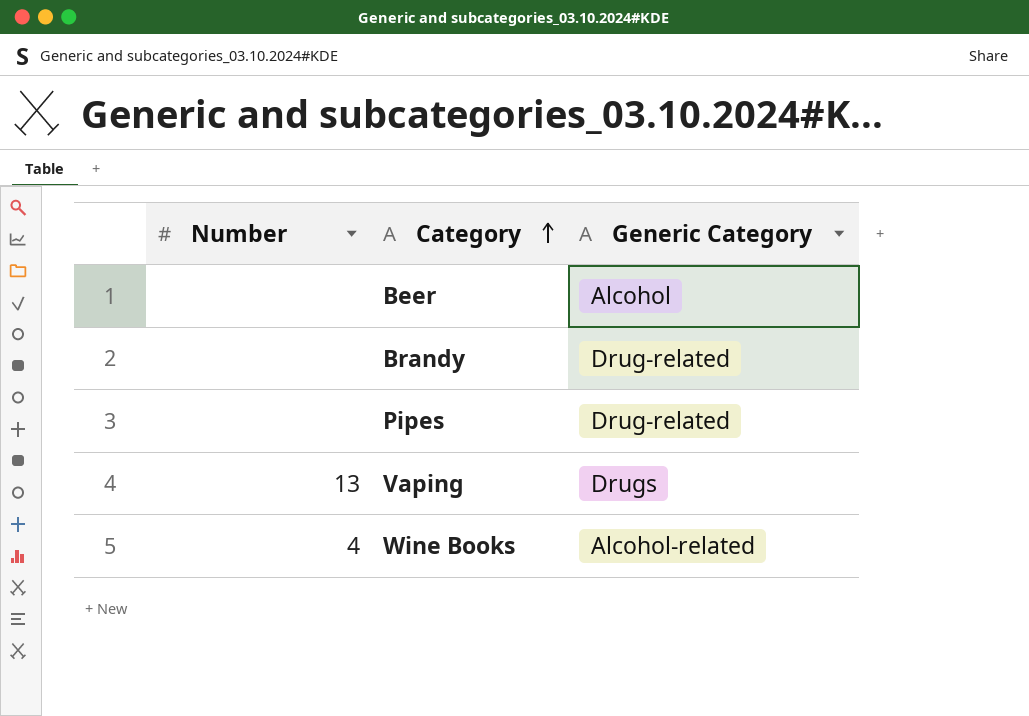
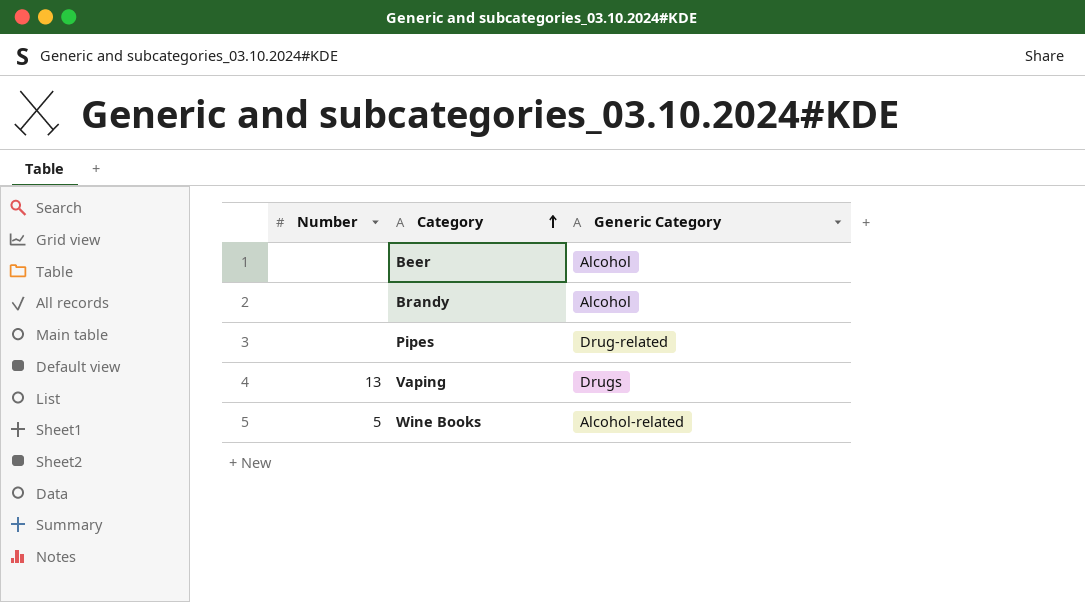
Brandy | Generic Category: Drug-related -> Alcohol
Wine Books | Number: 4 -> 5

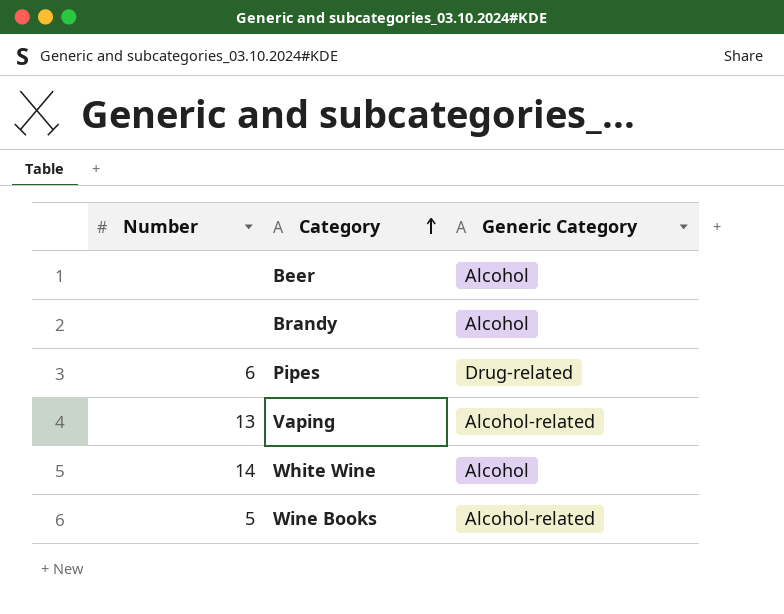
Pipes | Number: none -> 6
Vaping | Generic Category: Drugs -> Alcohol-related
row White Wine: none -> 14 | Alcohol

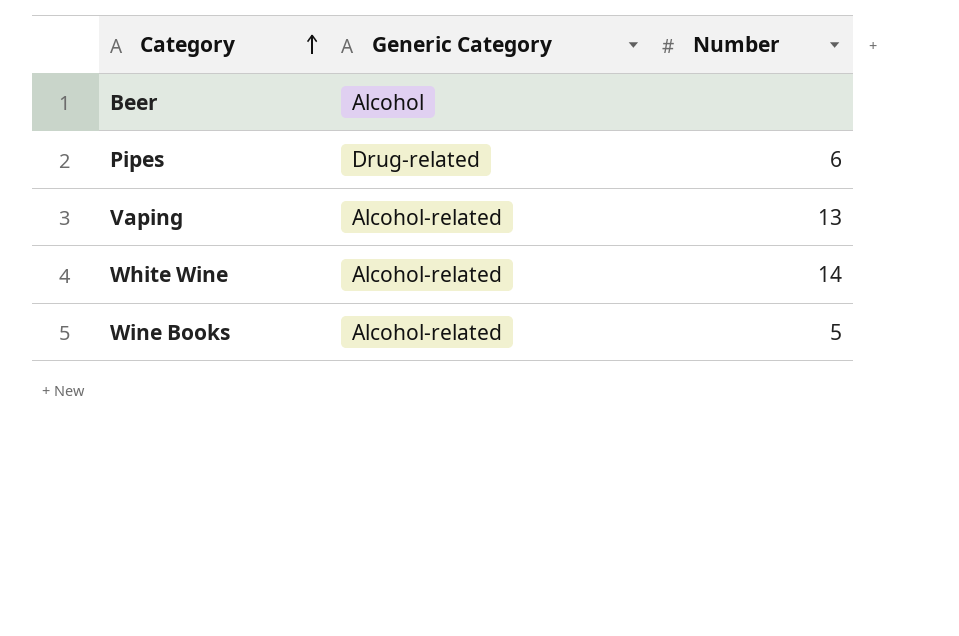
column Number | position: 1 -> 3
row Brandy: none | Alcohol -> none
White Wine | Generic Category: Alcohol -> Alcohol-related

